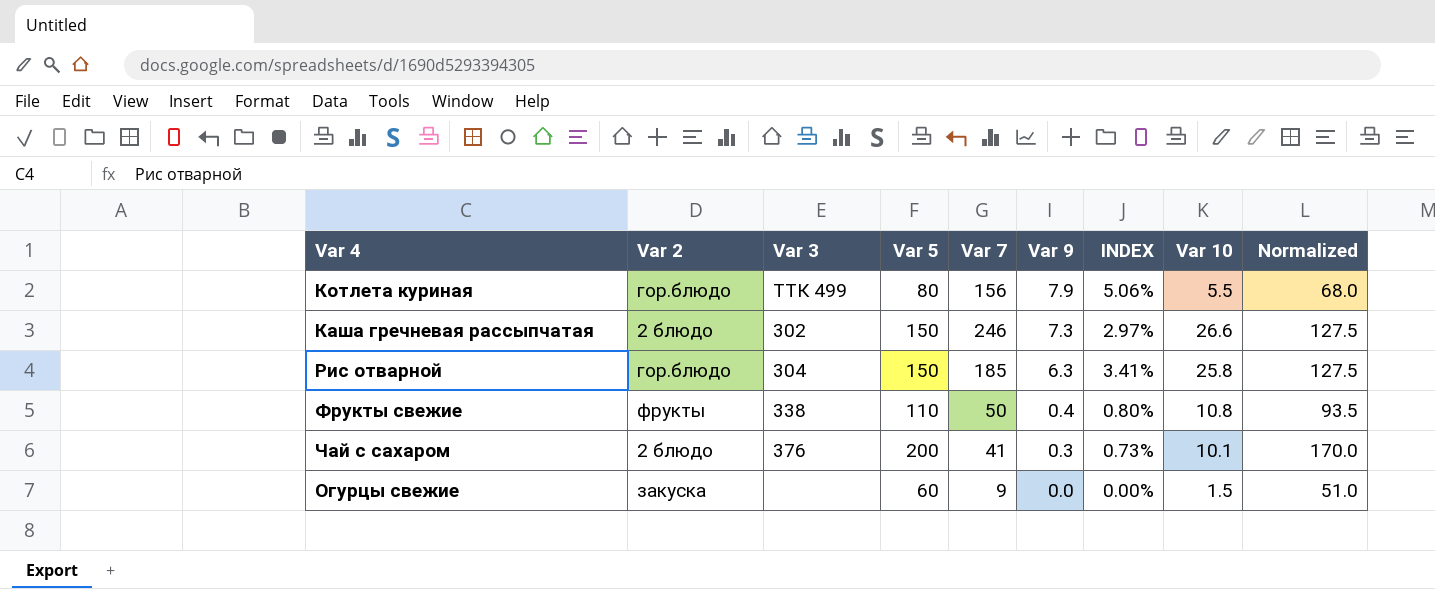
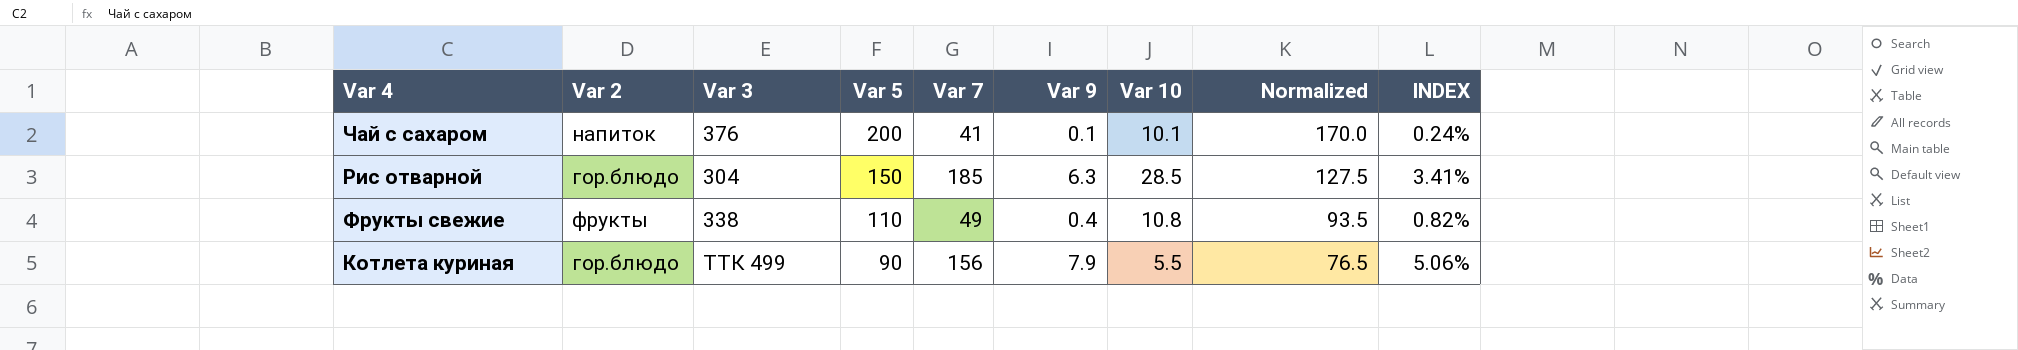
row order: Var 9 descending -> Var 5 descending
column INDEX | position: 7 -> 9
row Каша гречневая рассыпчатая: 2 блюдо | 302 | 150 | 246 | 7.3 | 2.97% | 26.6 | 127.5 -> none
row Огурцы свежие: закуска | none | 60 | 9 | 0.0 | 0.00% | 1.5 | 51.0 -> none
Чай с сахаром | Var 2: 2 блюдо -> напиток
Чай с сахаром | Var 9: 0.3 -> 0.1
Чай с сахаром | INDEX: 0.73% -> 0.24%
Рис отварной | Var 10: 25.8 -> 28.5
Фрукты свежие | Var 7: 50 -> 49
Фрукты свежие | INDEX: 0.80% -> 0.82%
Котлета куриная | Var 5: 80 -> 90
Котлета куриная | Normalized: 68.0 -> 76.5

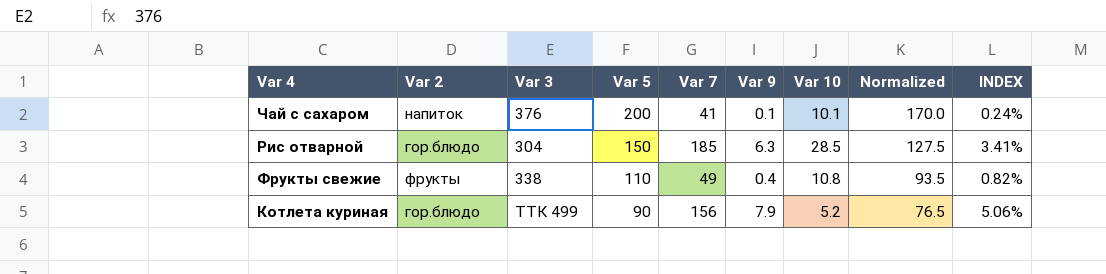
Котлета куриная | Var 10: 5.5 -> 5.2

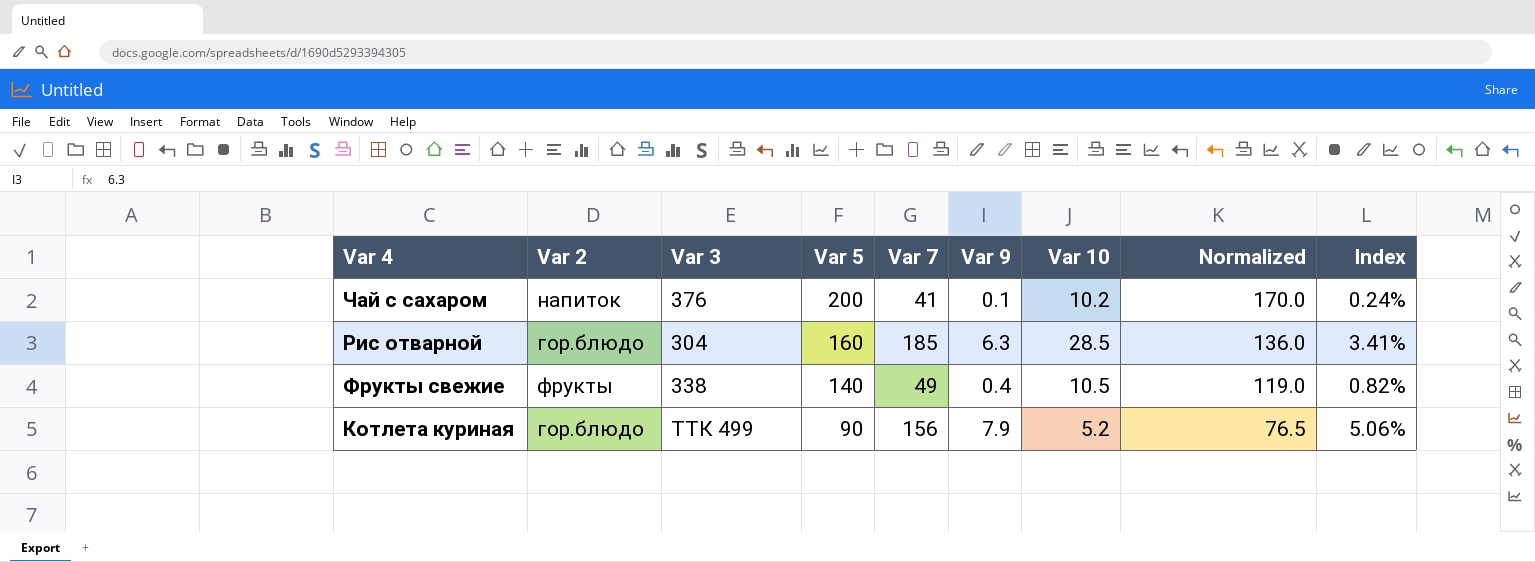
column name: INDEX -> Index
Чай с сахаром | Var 10: 10.1 -> 10.2
Рис отварной | Var 5: 150 -> 160
Рис отварной | Normalized: 127.5 -> 136.0
Фрукты свежие | Var 5: 110 -> 140
Фрукты свежие | Var 10: 10.8 -> 10.5
Фрукты свежие | Normalized: 93.5 -> 119.0

